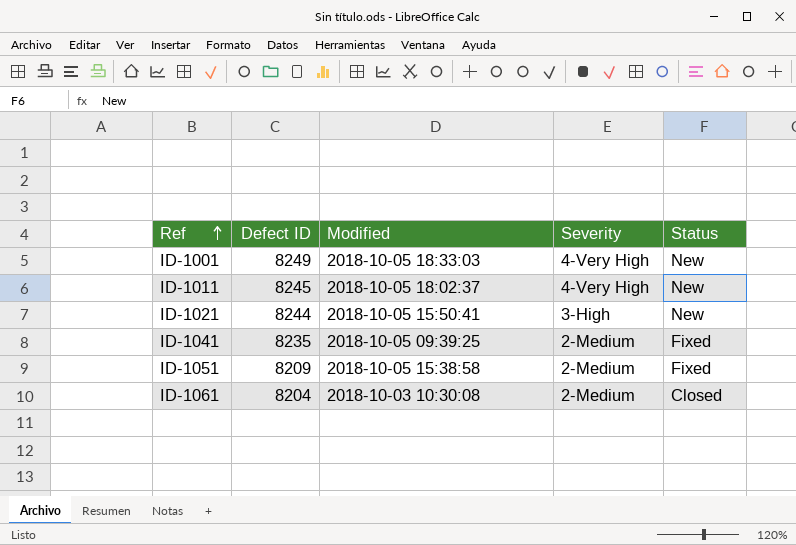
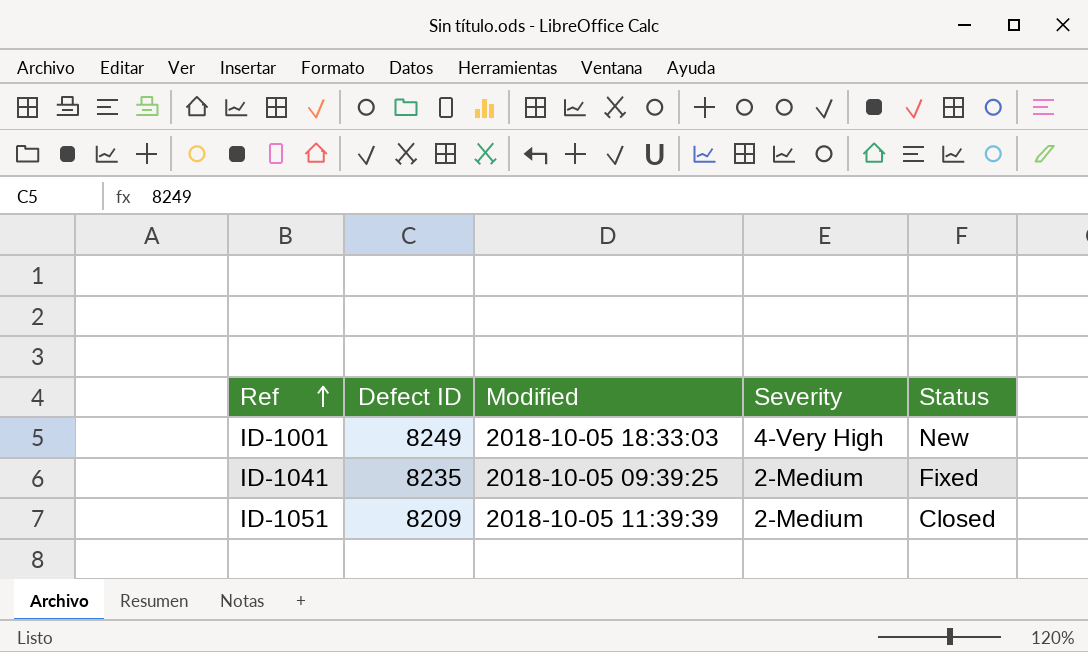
row ID-1011: 8245 | 2018-10-05 18:02:37 | 4-Very High | New -> none
row ID-1021: 8244 | 2018-10-05 15:50:41 | 3-High | New -> none
row ID-1061: 8204 | 2018-10-03 10:30:08 | 2-Medium | Closed -> none
ID-1051 | Modified: 2018-10-05 15:38:58 -> 2018-10-05 11:39:39
ID-1051 | Status: Fixed -> Closed

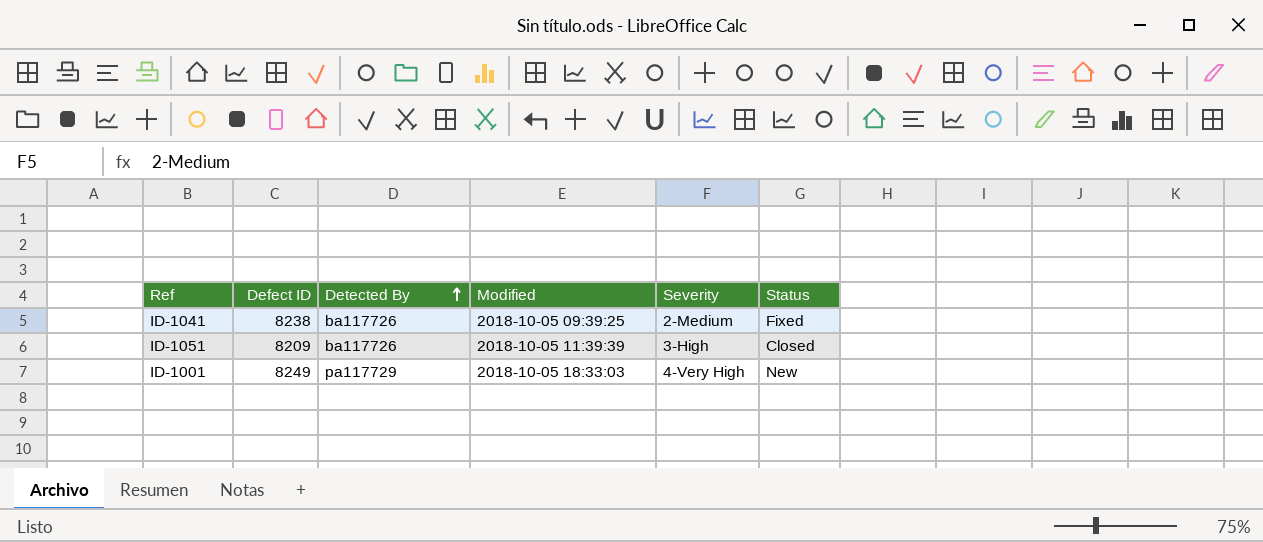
row order: Ref ascending -> Detected By ascending
column Detected By | position: none -> 3
ID-1041 | Defect ID: 8235 -> 8238
ID-1051 | Severity: 2-Medium -> 3-High

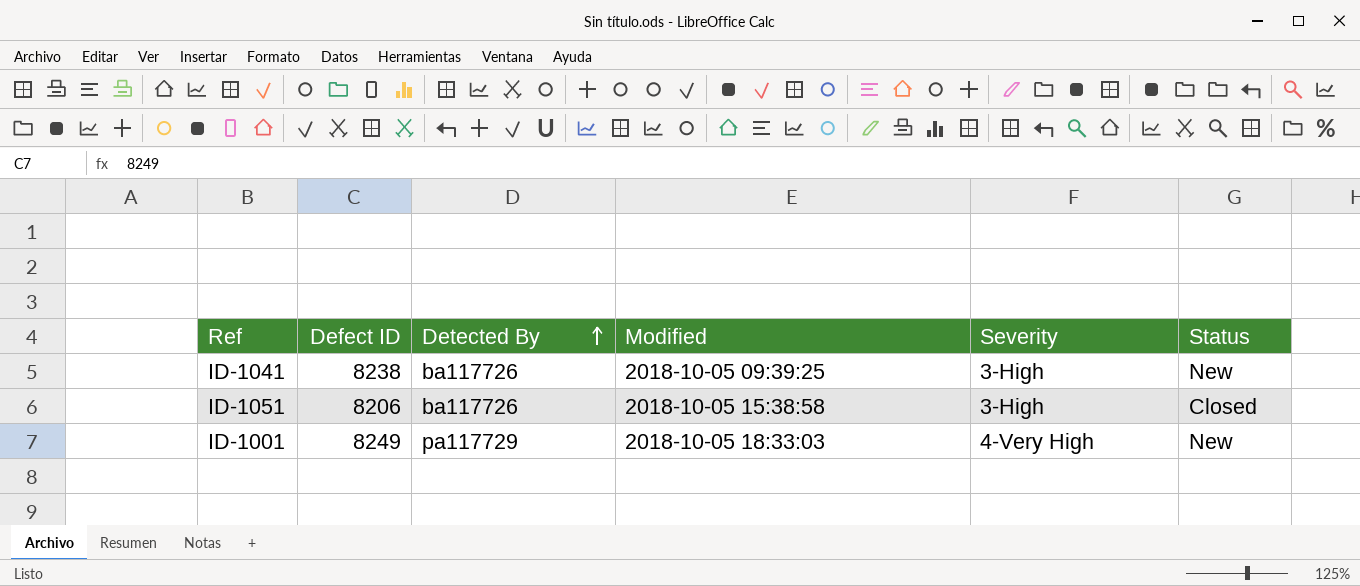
ID-1041 | Severity: 2-Medium -> 3-High
ID-1041 | Status: Fixed -> New
ID-1051 | Defect ID: 8209 -> 8206
ID-1051 | Modified: 2018-10-05 11:39:39 -> 2018-10-05 15:38:58

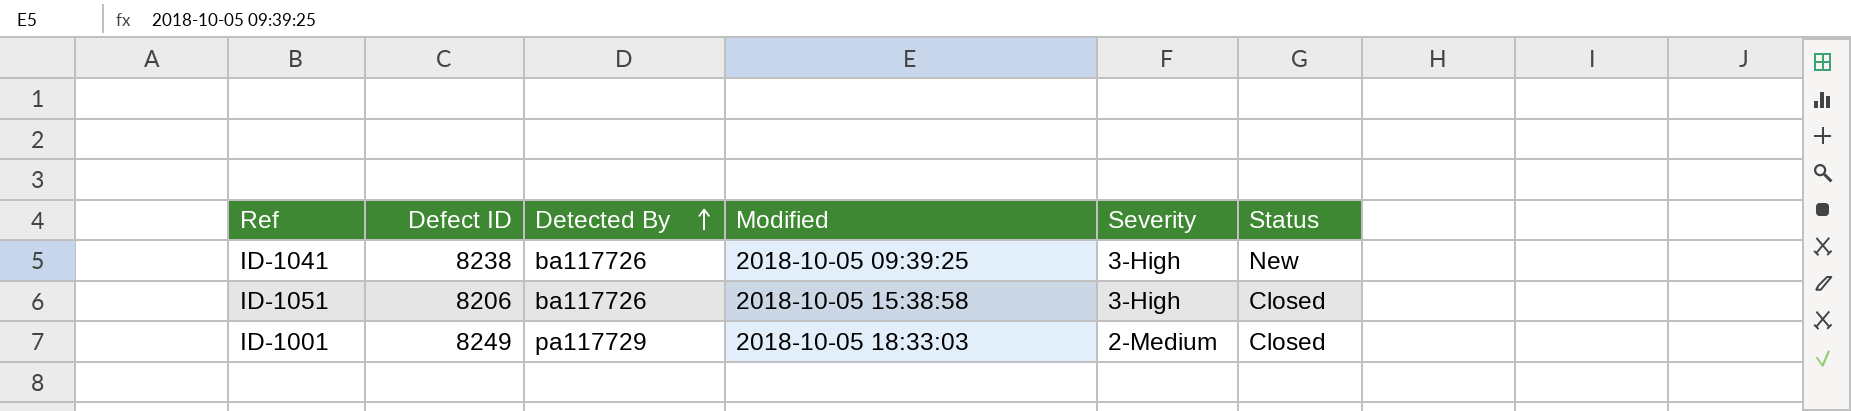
ID-1001 | Severity: 4-Very High -> 2-Medium
ID-1001 | Status: New -> Closed

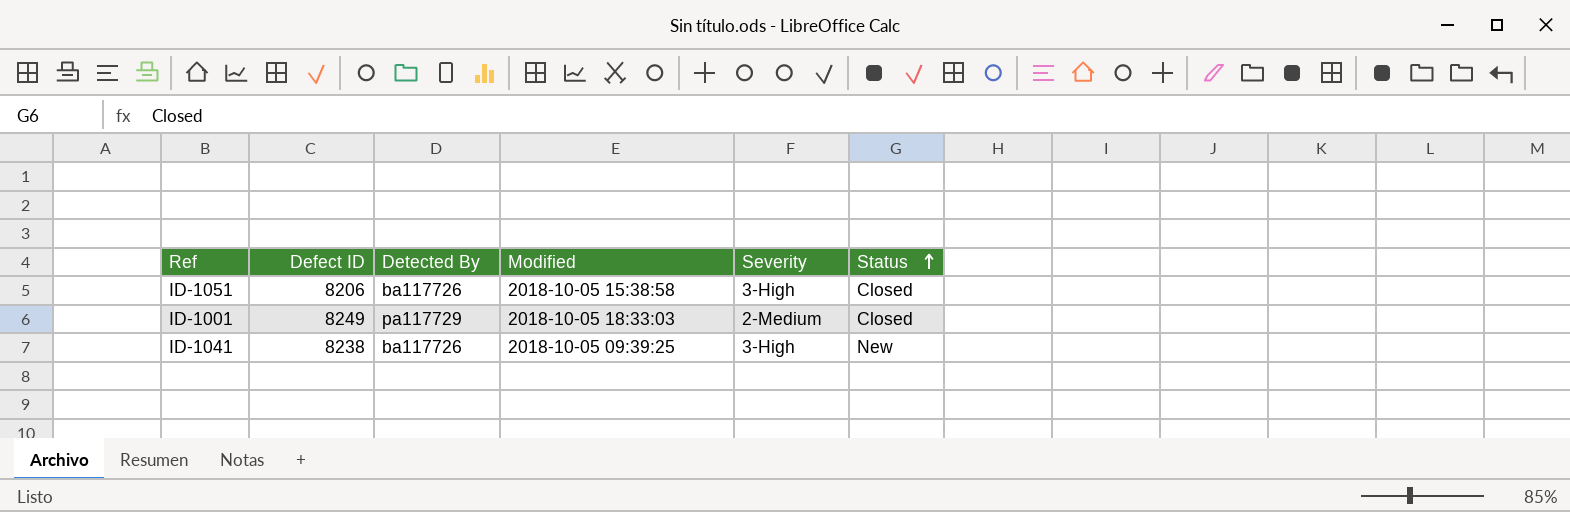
row order: Detected By ascending -> Status ascending

